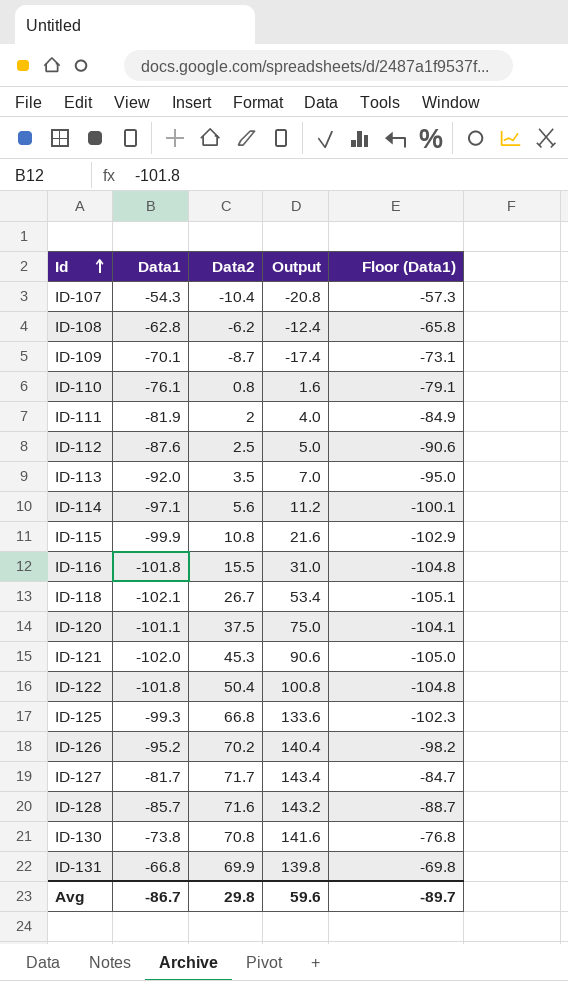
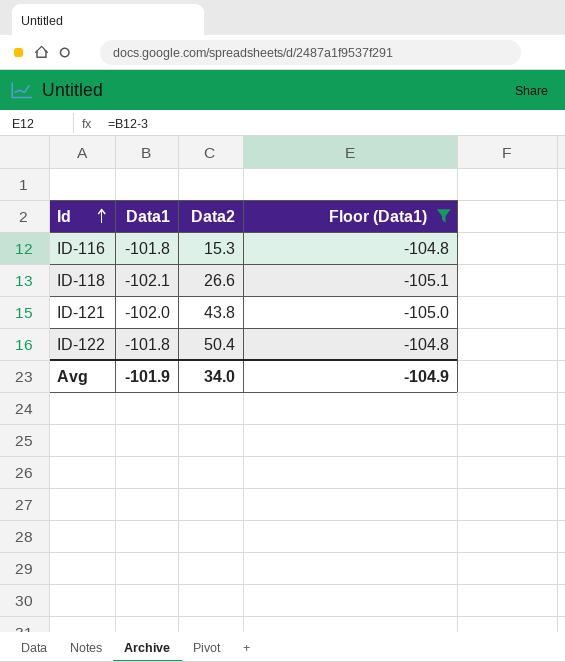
filter: none -> Floor (Data1) <= -104.8
column Output | formula: [Data2] * 2 -> none
ID-116 | Data2: 15.5 -> 15.3
ID-118 | Data2: 26.7 -> 26.6
ID-121 | Data2: 45.3 -> 43.8
Avg | Data1: -86.7 -> -101.9
Avg | Data2: 29.8 -> 34.0
Avg | Floor (Data1): -89.7 -> -104.9

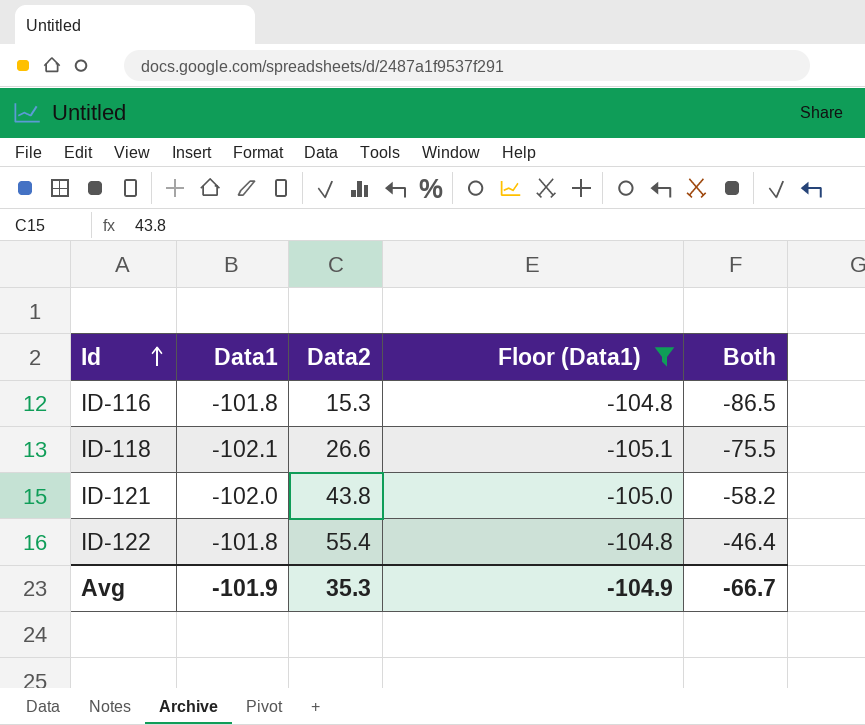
column Both | formula: none -> [Data1] + [Data2]
ID-122 | Data2: 50.4 -> 55.4
Avg | Data2: 34.0 -> 35.3

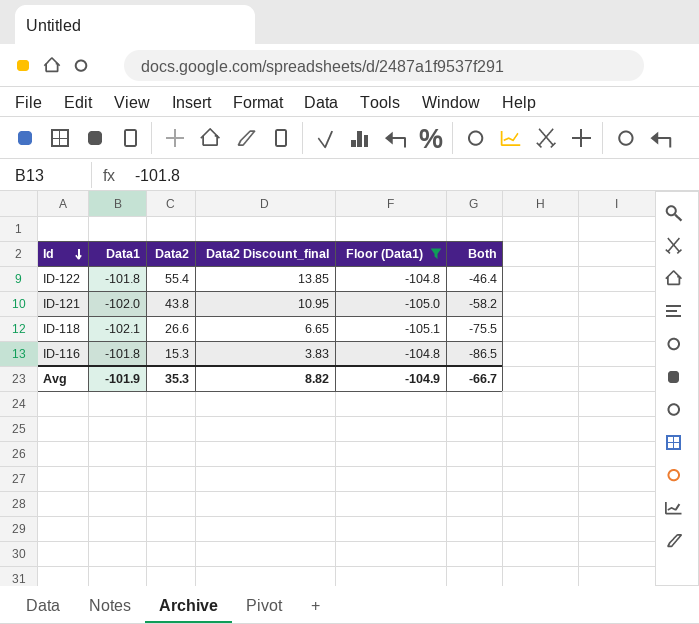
row order: Id ascending -> Id descending
column Data2 Discount_final | formula: none -> [Data2] * 0.25

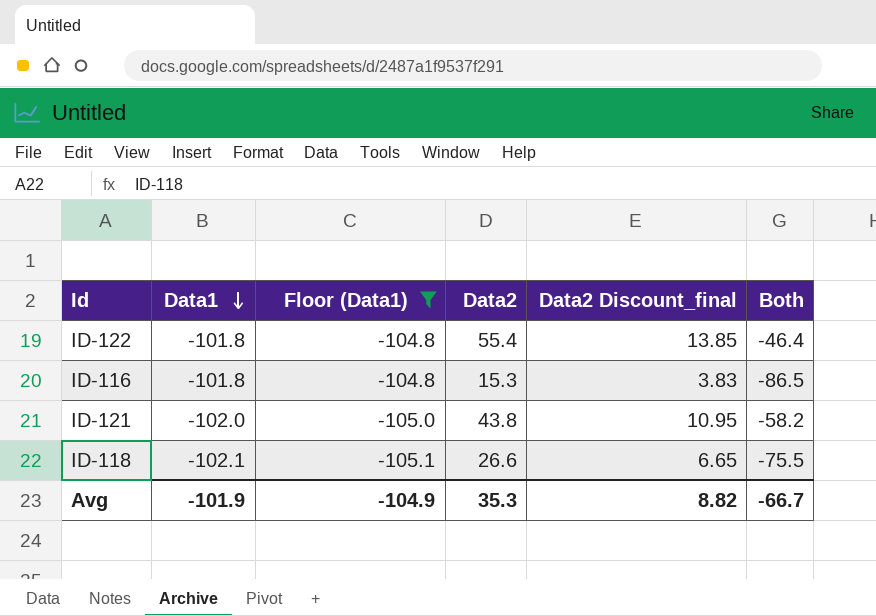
row order: Id descending -> Data1 descending
column Floor (Data1) | position: 5 -> 3

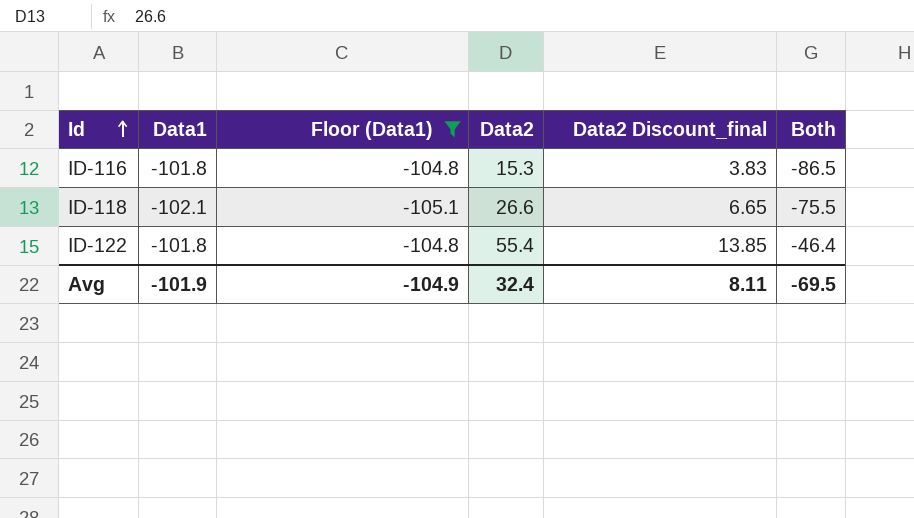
row order: Data1 descending -> Id ascending
row ID-121: -102.0 | -105.0 | 43.8 | 10.95 | -58.2 -> none
Avg | Data2: 35.3 -> 32.4
Avg | Data2 Discount_final: 8.82 -> 8.11
Avg | Both: -66.7 -> -69.5

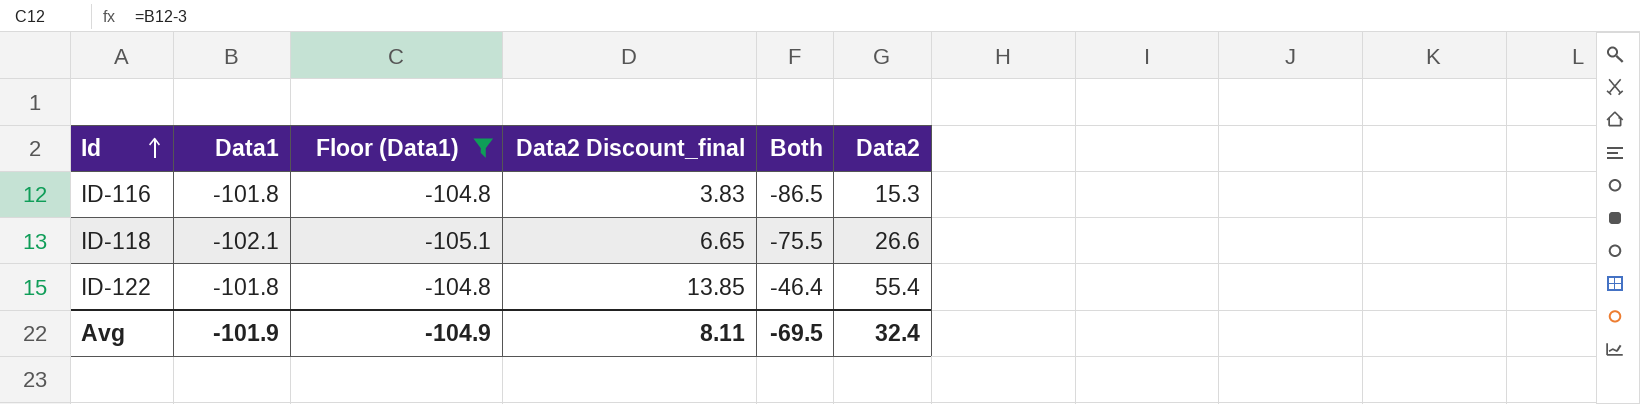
column Data2 | position: 4 -> 6

